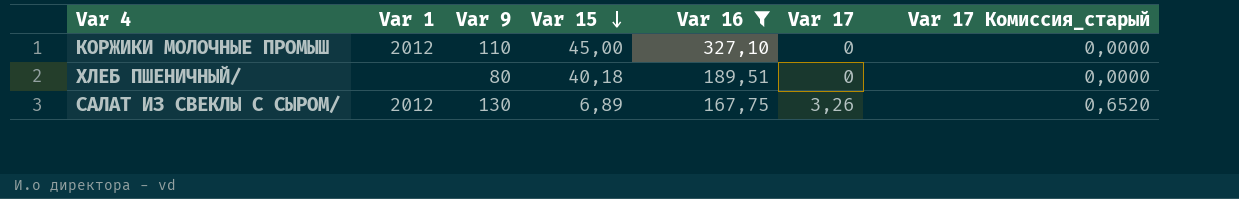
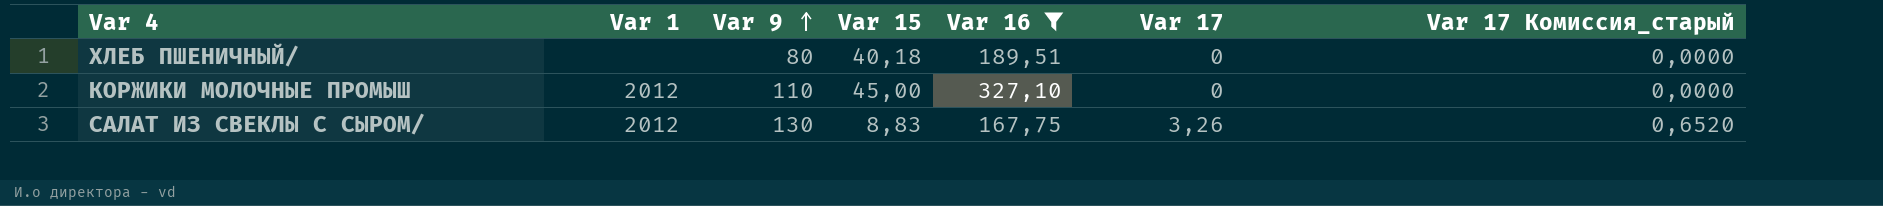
row order: Var 15 descending -> Var 9 ascending
САЛАТ ИЗ СВЕКЛЫ С СЫРОМ/ | Var 15: 6,89 -> 8,83

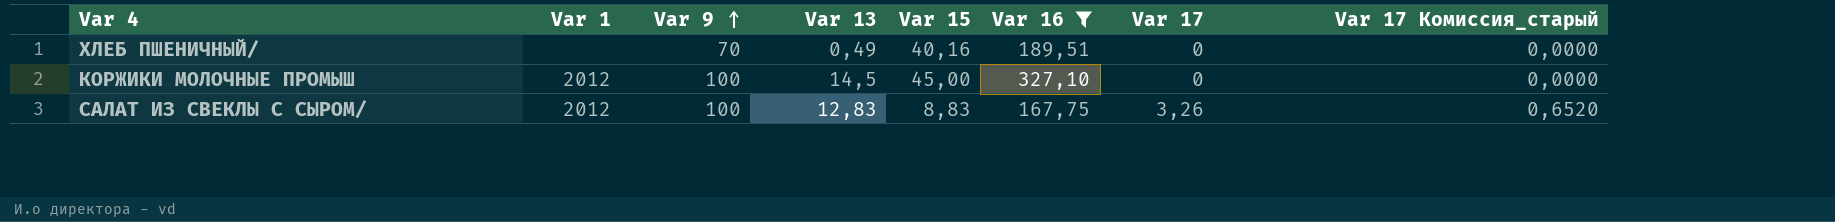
column Var 13 | position: none -> 4
ХЛЕБ ПШЕНИЧНЫЙ/ | Var 9: 80 -> 70
ХЛЕБ ПШЕНИЧНЫЙ/ | Var 15: 40,18 -> 40,16
КОРЖИКИ МОЛОЧНЫЕ ПРОМЫШ | Var 9: 110 -> 100
САЛАТ ИЗ СВЕКЛЫ С СЫРОМ/ | Var 9: 130 -> 100

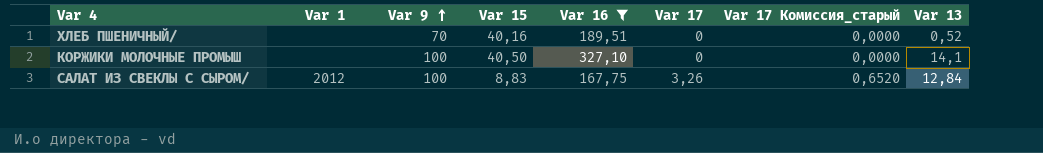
column Var 13 | position: 4 -> 8
ХЛЕБ ПШЕНИЧНЫЙ/ | Var 13: 0,49 -> 0,52
КОРЖИКИ МОЛОЧНЫЕ ПРОМЫШ | Var 1: 2012 -> none
КОРЖИКИ МОЛОЧНЫЕ ПРОМЫШ | Var 15: 45,00 -> 40,50
КОРЖИКИ МОЛОЧНЫЕ ПРОМЫШ | Var 13: 14,5 -> 14,1
САЛАТ ИЗ СВЕКЛЫ С СЫРОМ/ | Var 13: 12,83 -> 12,84

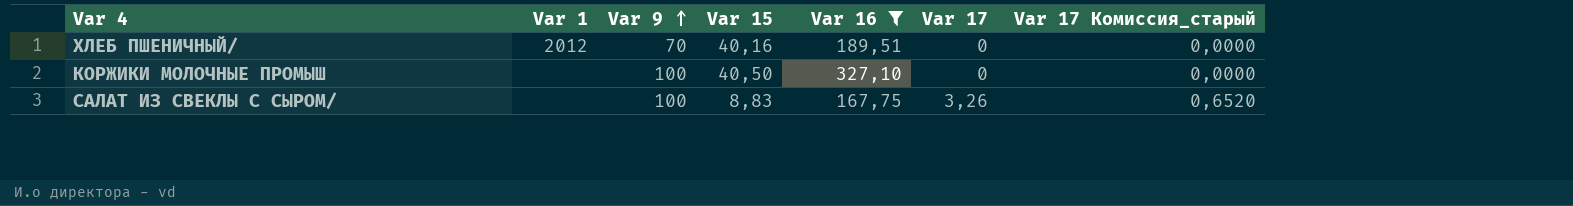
column Var 13 | position: 8 -> none
ХЛЕБ ПШЕНИЧНЫЙ/ | Var 1: none -> 2012
САЛАТ ИЗ СВЕКЛЫ С СЫРОМ/ | Var 1: 2012 -> none

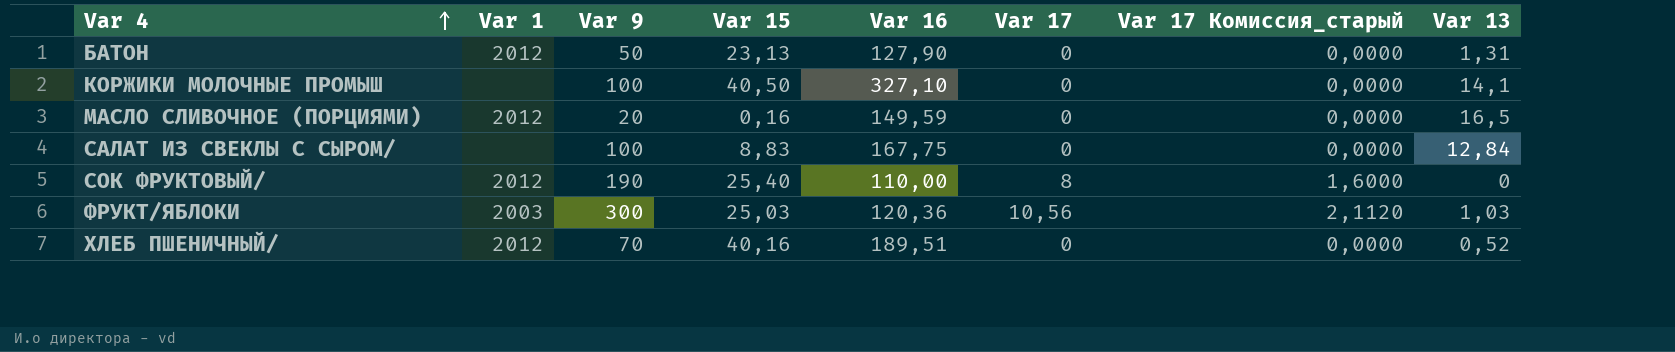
filter: Var 16 >= 167,75 -> none
row order: Var 9 ascending -> Var 4 ascending
column Var 13 | position: none -> 8
САЛАТ ИЗ СВЕКЛЫ С СЫРОМ/ | Var 17: 3,26 -> 0
САЛАТ ИЗ СВЕКЛЫ С СЫРОМ/ | Var 17 Комиссия_старый: 0,6520 -> 0,0000

